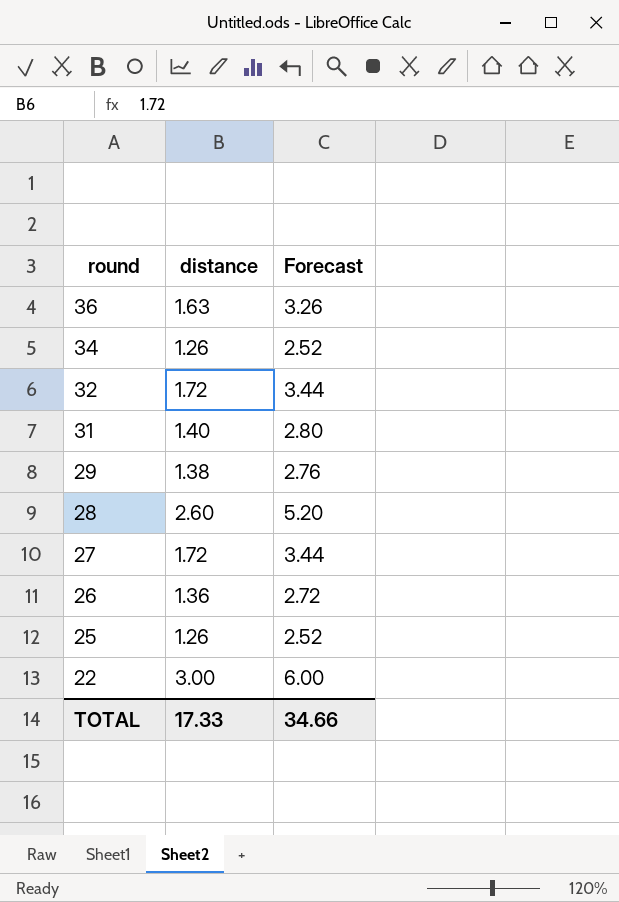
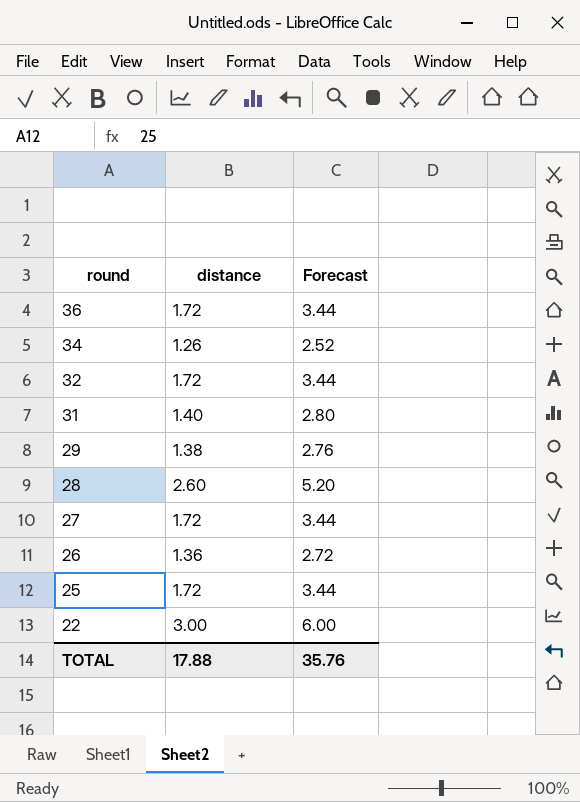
36 | distance: 1.63 -> 1.72
36 | Forecast: 3.26 -> 3.44
25 | distance: 1.26 -> 1.72
25 | Forecast: 2.52 -> 3.44
TOTAL | distance: 17.33 -> 17.88
TOTAL | Forecast: 34.66 -> 35.76

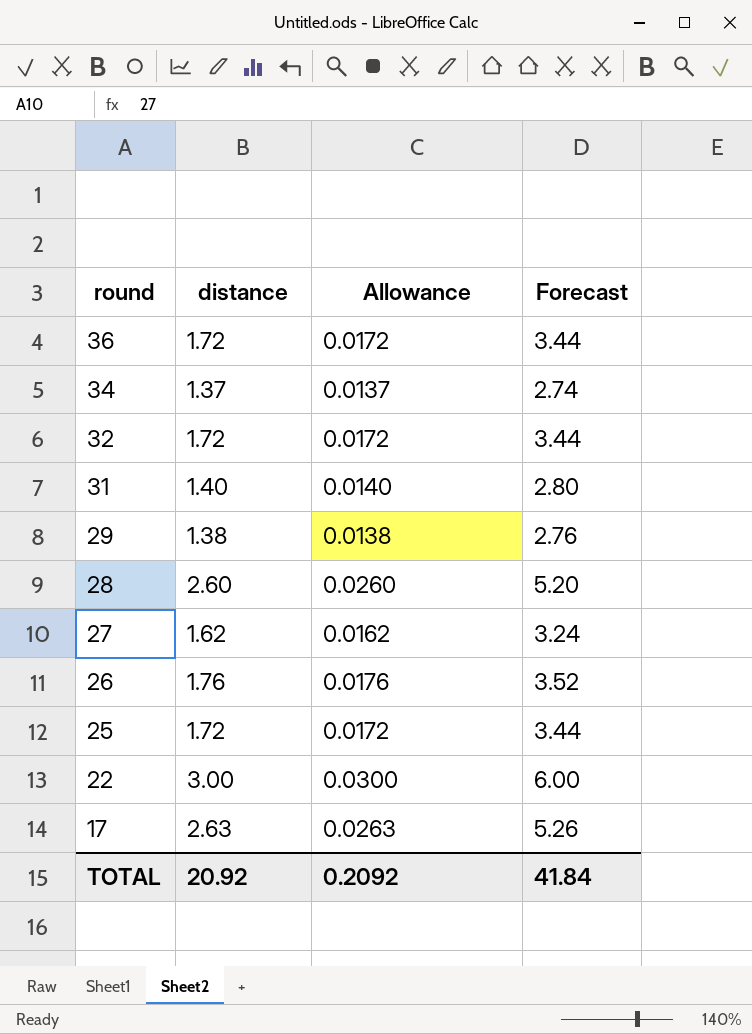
column Allowance | formula: none -> [distance] * 0.01
34 | distance: 1.26 -> 1.37
34 | Forecast: 2.52 -> 2.74
27 | distance: 1.72 -> 1.62
27 | Forecast: 3.44 -> 3.24
26 | distance: 1.36 -> 1.76
26 | Forecast: 2.72 -> 3.52
row 17: none -> 2.63 | 0.0263 | 5.26
TOTAL | distance: 17.88 -> 20.92
TOTAL | Forecast: 35.76 -> 41.84

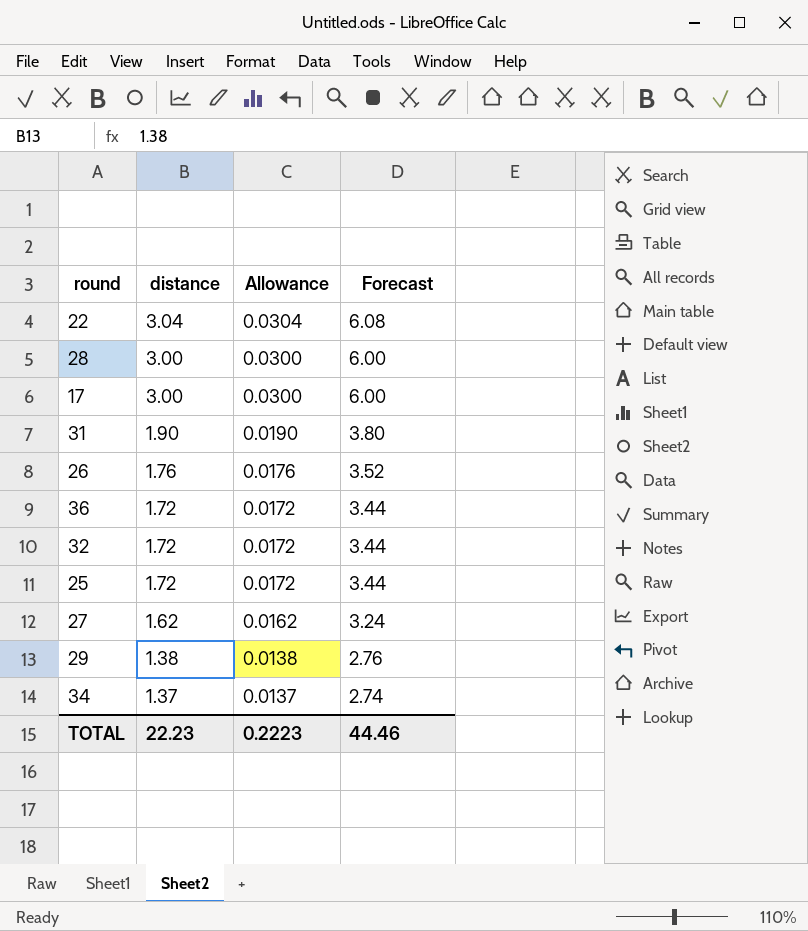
row order: round descending -> distance descending
22 | distance: 3.00 -> 3.04
22 | Allowance: 0.0300 -> 0.0304
22 | Forecast: 6.00 -> 6.08
28 | distance: 2.60 -> 3.00
28 | Allowance: 0.0260 -> 0.0300
28 | Forecast: 5.20 -> 6.00
17 | distance: 2.63 -> 3.00
17 | Allowance: 0.0263 -> 0.0300
17 | Forecast: 5.26 -> 6.00
31 | distance: 1.40 -> 1.90
31 | Allowance: 0.0140 -> 0.0190
31 | Forecast: 2.80 -> 3.80
TOTAL | distance: 20.92 -> 22.23
TOTAL | Allowance: 0.2092 -> 0.2223
TOTAL | Forecast: 41.84 -> 44.46

